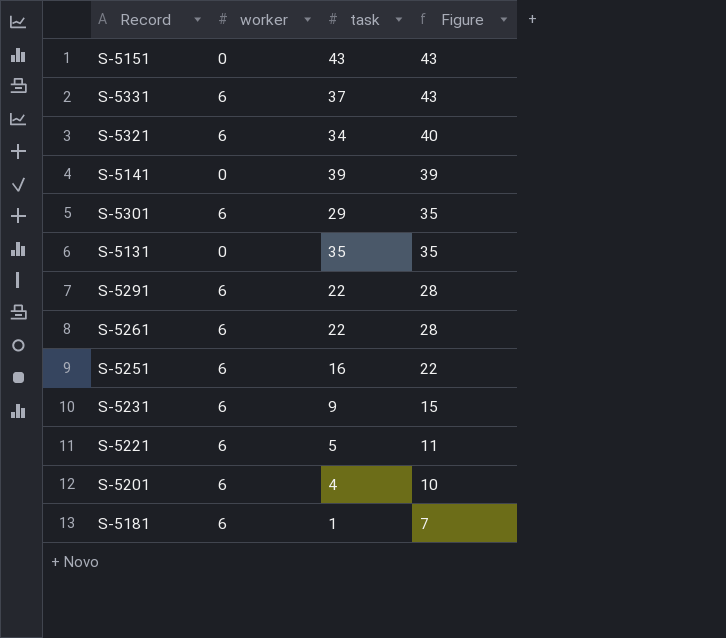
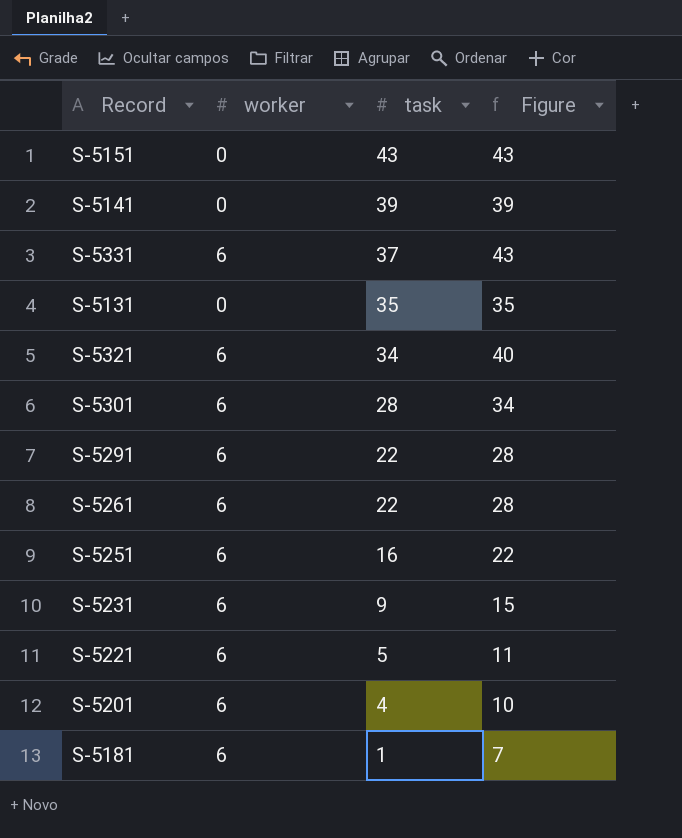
row order: Figure descending -> task descending
S-5301 | task: 29 -> 28
S-5301 | Figure: 35 -> 34

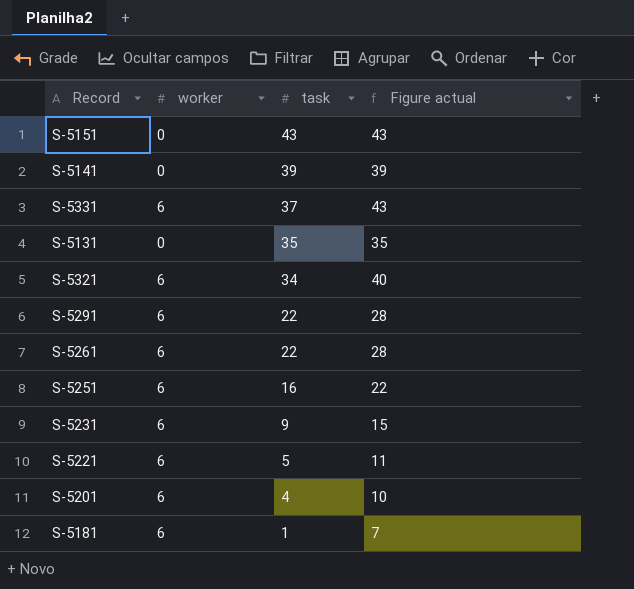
column name: Figure -> Figure actual
row S-5301: 6 | 28 | 34 -> none

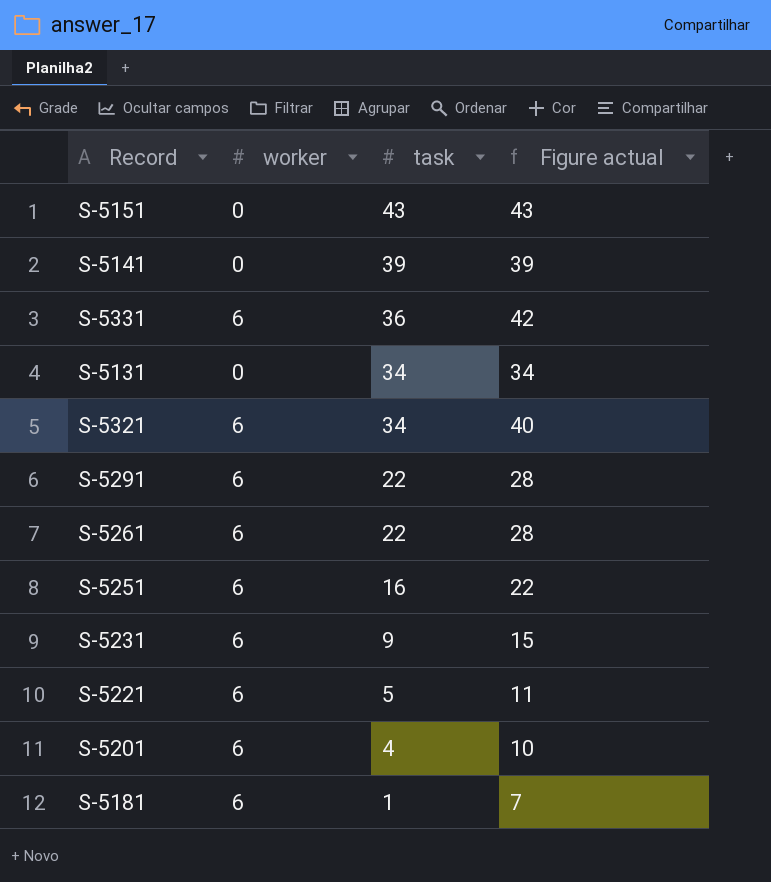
S-5331 | task: 37 -> 36
S-5331 | Figure actual: 43 -> 42
S-5131 | task: 35 -> 34
S-5131 | Figure actual: 35 -> 34

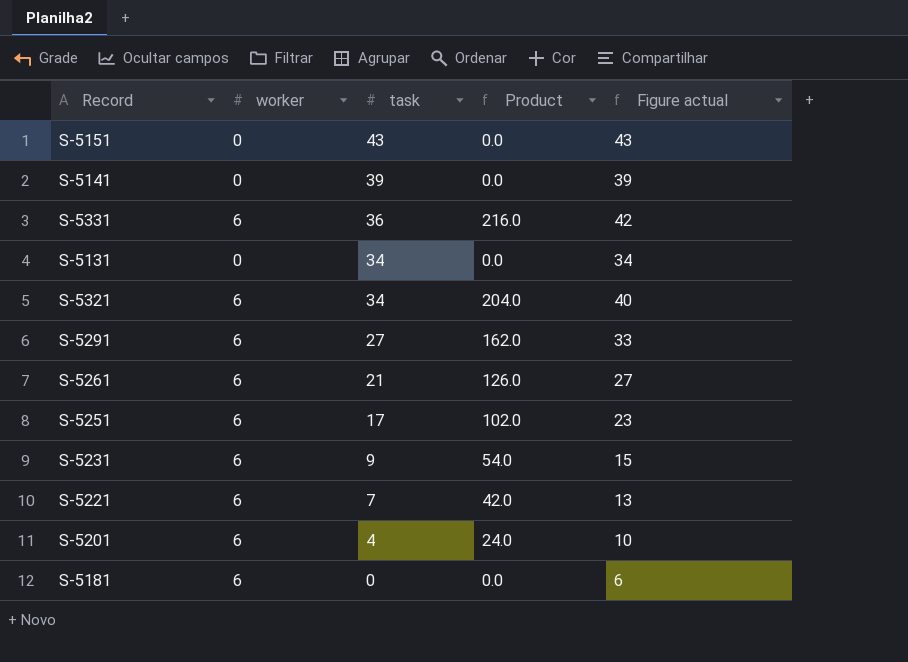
column Product | formula: none -> [worker] * [task]
S-5291 | task: 22 -> 27
S-5291 | Figure actual: 28 -> 33
S-5261 | task: 22 -> 21
S-5261 | Figure actual: 28 -> 27
S-5251 | task: 16 -> 17
S-5251 | Figure actual: 22 -> 23
S-5221 | task: 5 -> 7
S-5221 | Figure actual: 11 -> 13
S-5181 | task: 1 -> 0
S-5181 | Figure actual: 7 -> 6

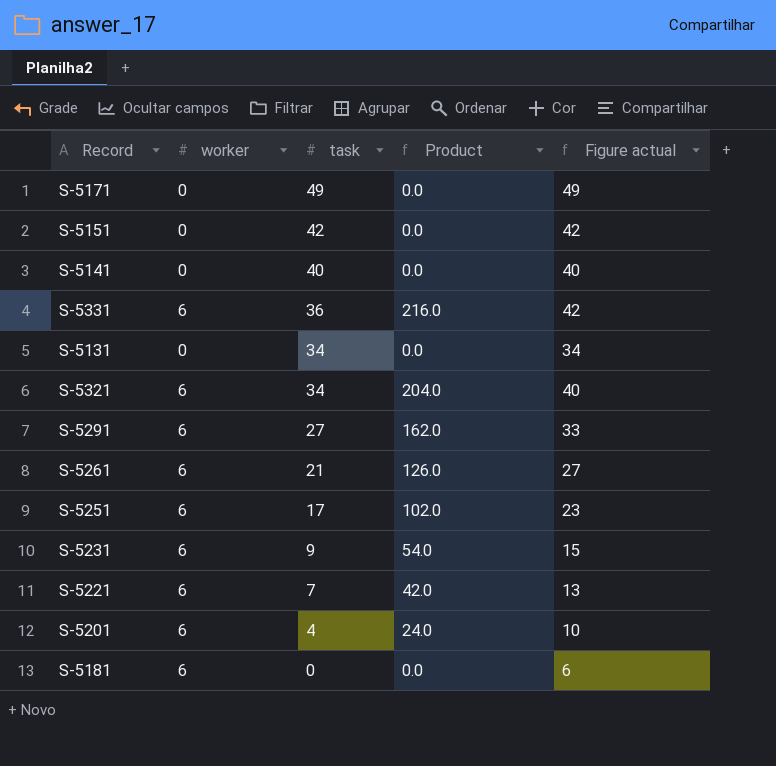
row S-5171: none -> 0 | 49 | 0.0 | 49
S-5151 | task: 43 -> 42
S-5151 | Figure actual: 43 -> 42
S-5141 | task: 39 -> 40
S-5141 | Figure actual: 39 -> 40

